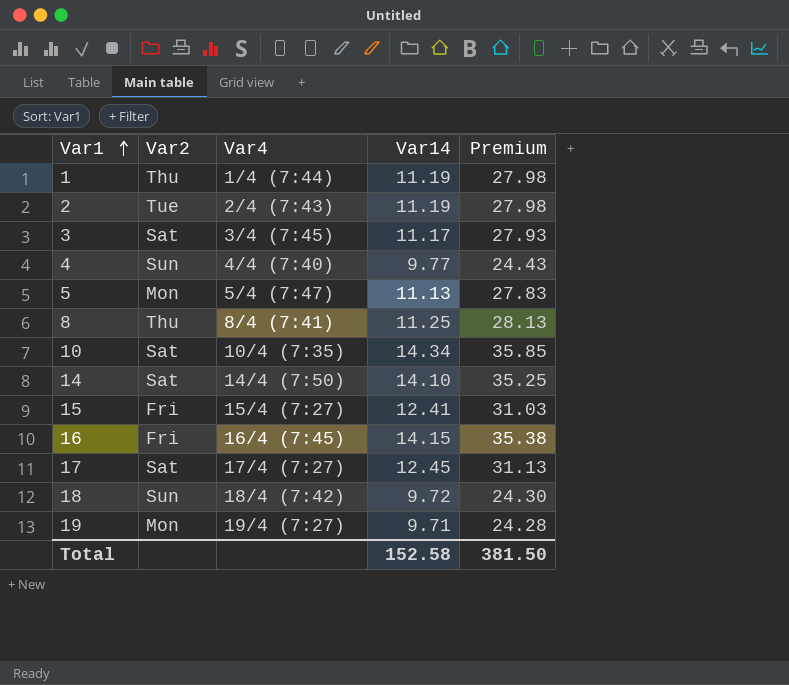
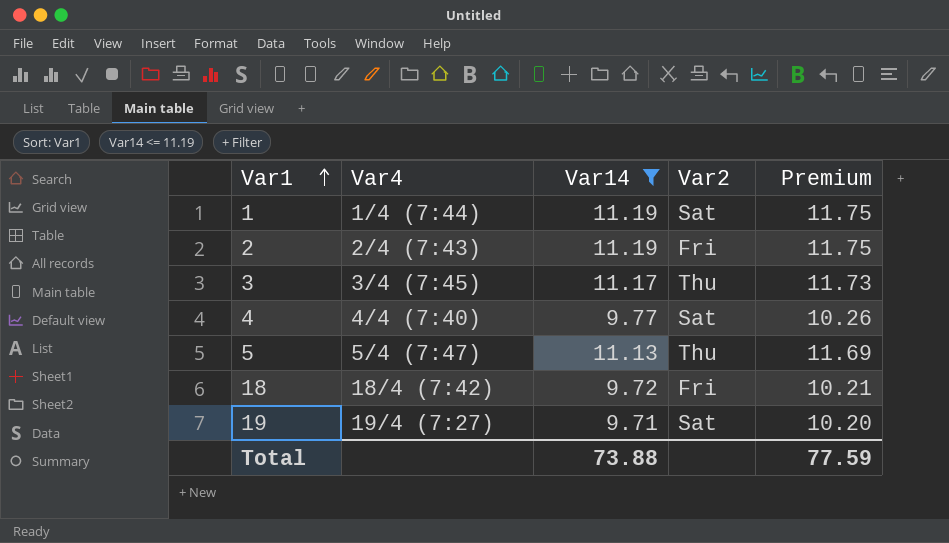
filter: none -> Var14 <= 11.19
column Var2 | position: 2 -> 4
column Premium | formula: [Var14] * 2.5 -> [Var14] * 1.05
1 | Var2: Thu -> Sat
2 | Var2: Tue -> Fri
3 | Var2: Sat -> Thu
4 | Var2: Sun -> Sat
5 | Var2: Mon -> Thu
18 | Var2: Sun -> Fri
19 | Var2: Mon -> Sat
Total | Var14: 152.58 -> 73.88
Total | Premium: 381.50 -> 77.59

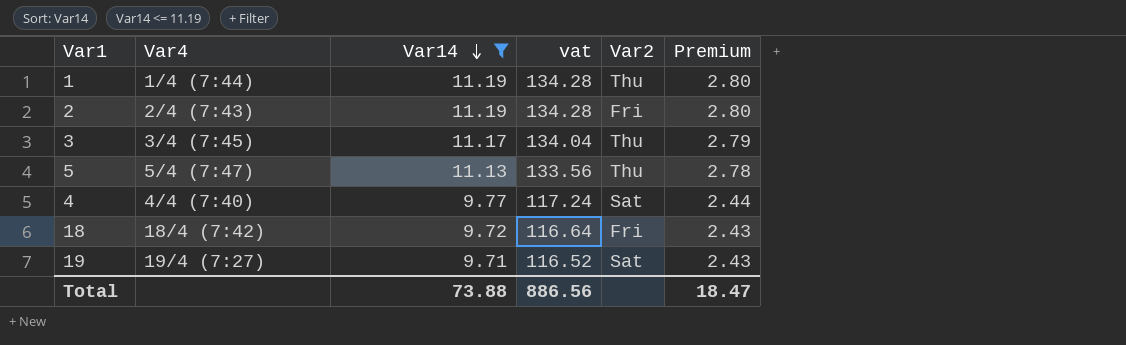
row order: Var1 ascending -> Var14 descending
column vat | formula: none -> [Var14] * 12
column Premium | formula: [Var14] * 1.05 -> [Var14] * 0.25
1 | Var2: Sat -> Thu
Total | Premium: 77.59 -> 18.47

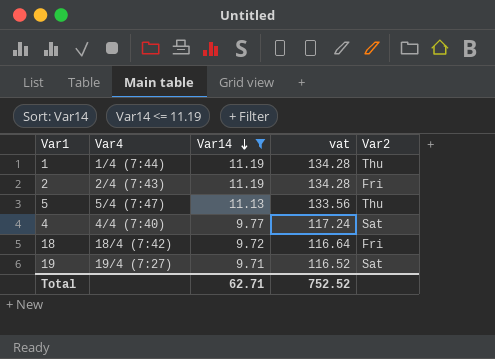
column Premium | formula: [Var14] * 0.25 -> none
row 3: 3/4 (7:45) | 11.17 | 134.04 | Thu | 2.79 -> none
Total | Var14: 73.88 -> 62.71
Total | vat: 886.56 -> 752.52

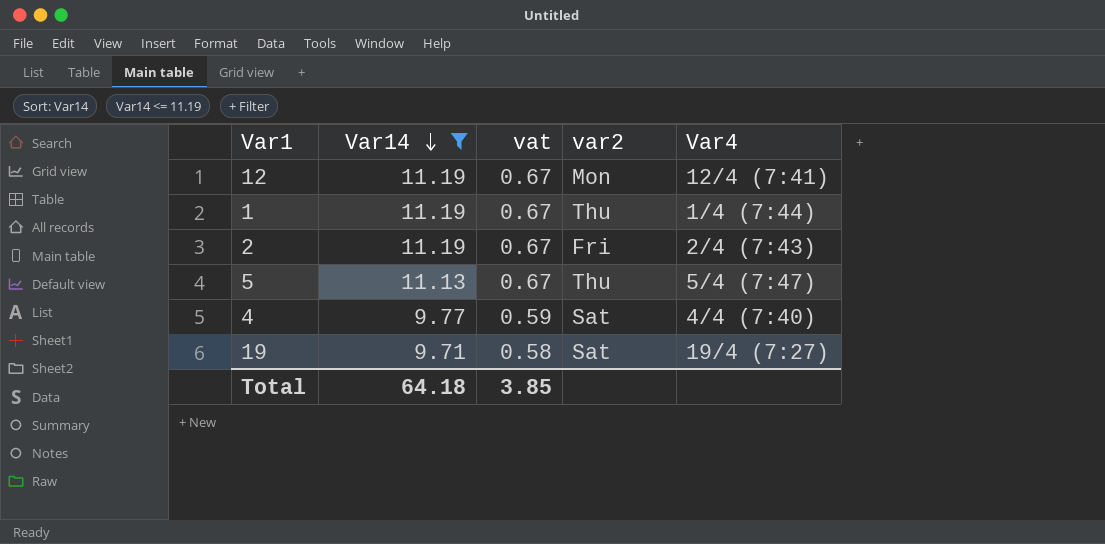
column vat | formula: [Var14] * 12 -> [Var14] * 0.06
column name: Var2 -> var2
column Var4 | position: 2 -> 5
row 18: 18/4 (7:42) | 9.72 | 116.64 | Fri -> none
row 12: none -> 11.19 | 0.67 | Mon | 12/4 (7:41)
Total | Var14: 62.71 -> 64.18
Total | vat: 752.52 -> 3.85

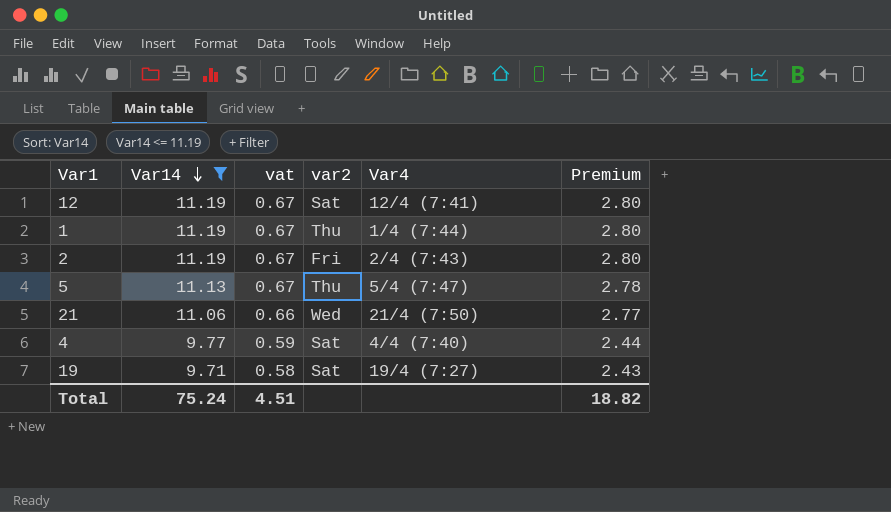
column Premium | formula: none -> [Var14] * 0.25
12 | var2: Mon -> Sat
row 21: none -> 11.06 | 0.66 | Wed | 21/4 (7:50) | 2.77
Total | Var14: 64.18 -> 75.24
Total | vat: 3.85 -> 4.51

